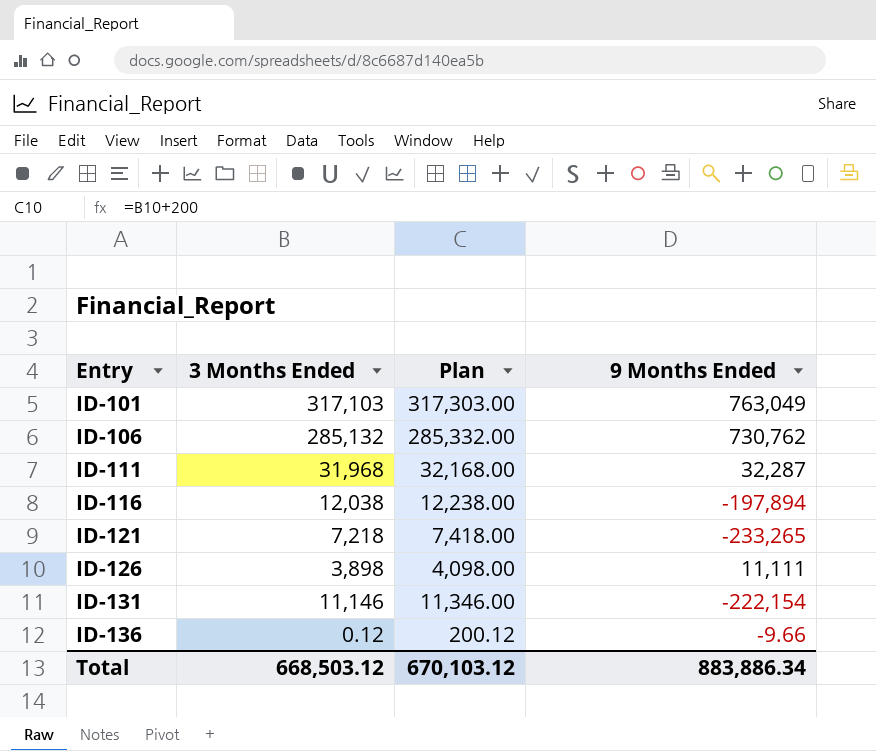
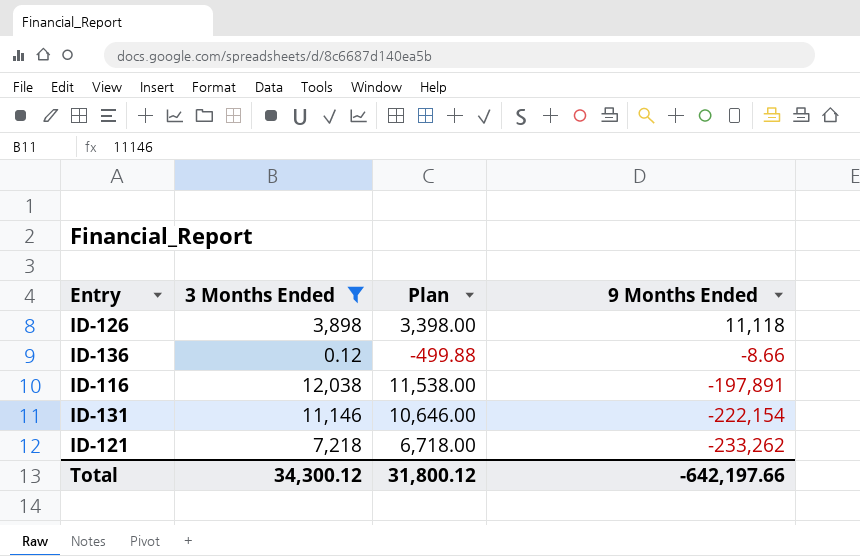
filter: none -> 3 Months Ended <= 12,038
row order: Entry ascending -> 9 Months Ended descending
column Plan | formula: [3 Months Ended] + 200 -> [3 Months Ended] - 500
ID-126 | 9 Months Ended: 11,111 -> 11,118
ID-136 | 9 Months Ended: -9.66 -> -8.66
ID-116 | 9 Months Ended: -197,894 -> -197,891
ID-121 | 9 Months Ended: -233,265 -> -233,262
Total | 3 Months Ended: 668,503.12 -> 34,300.12
Total | Plan: 670,103.12 -> 31,800.12
Total | 9 Months Ended: 883,886.34 -> -642,197.66

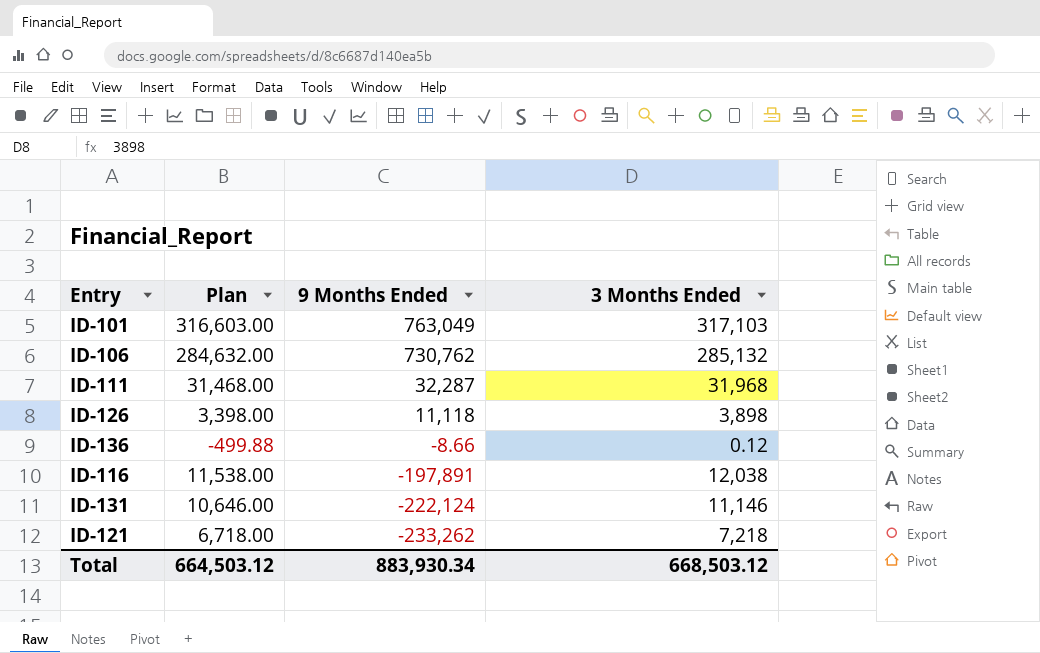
filter: 3 Months Ended <= 12,038 -> none
column 3 Months Ended | position: 2 -> 4
ID-131 | 9 Months Ended: -222,154 -> -222,124
Total | Plan: 31,800.12 -> 664,503.12
Total | 9 Months Ended: -642,197.66 -> 883,930.34
Total | 3 Months Ended: 34,300.12 -> 668,503.12

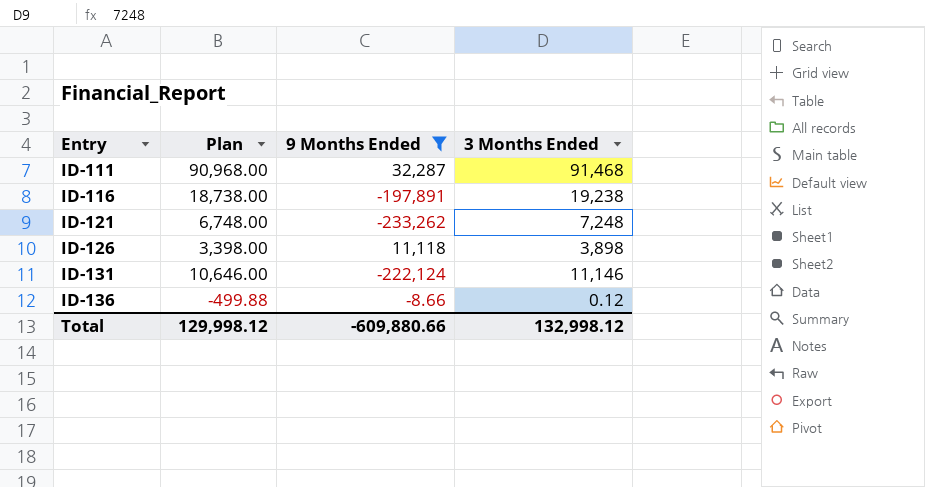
filter: none -> 9 Months Ended <= 32,287
row order: 9 Months Ended descending -> Entry ascending
ID-111 | Plan: 31,468.00 -> 90,968.00
ID-111 | 3 Months Ended: 31,968 -> 91,468
ID-116 | Plan: 11,538.00 -> 18,738.00
ID-116 | 3 Months Ended: 12,038 -> 19,238
ID-121 | Plan: 6,718.00 -> 6,748.00
ID-121 | 3 Months Ended: 7,218 -> 7,248
Total | Plan: 664,503.12 -> 129,998.12
Total | 9 Months Ended: 883,930.34 -> -609,880.66
Total | 3 Months Ended: 668,503.12 -> 132,998.12

